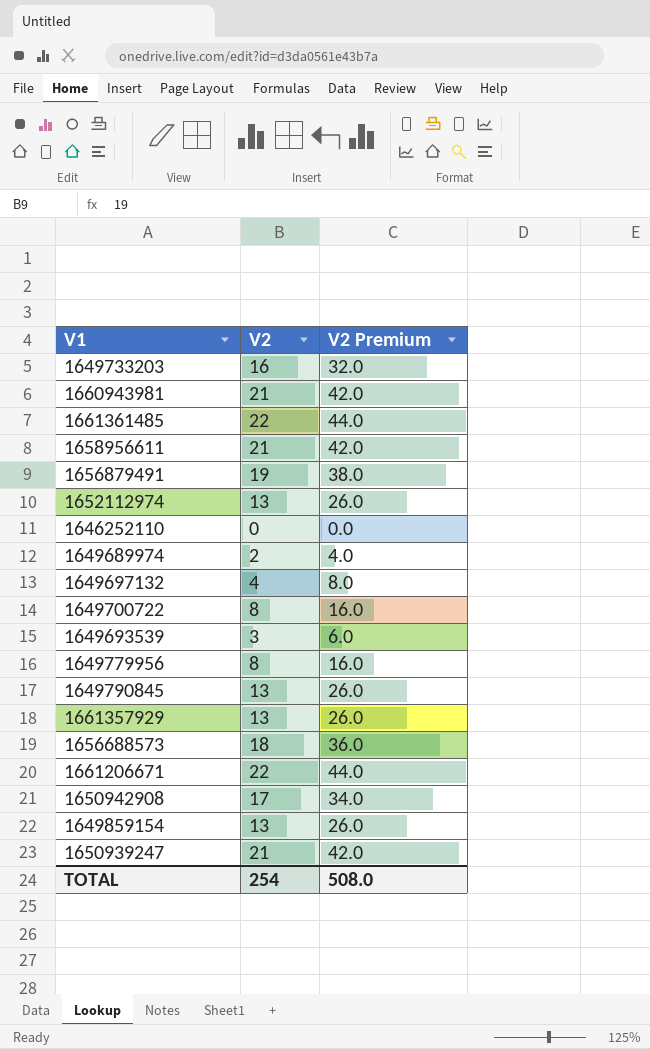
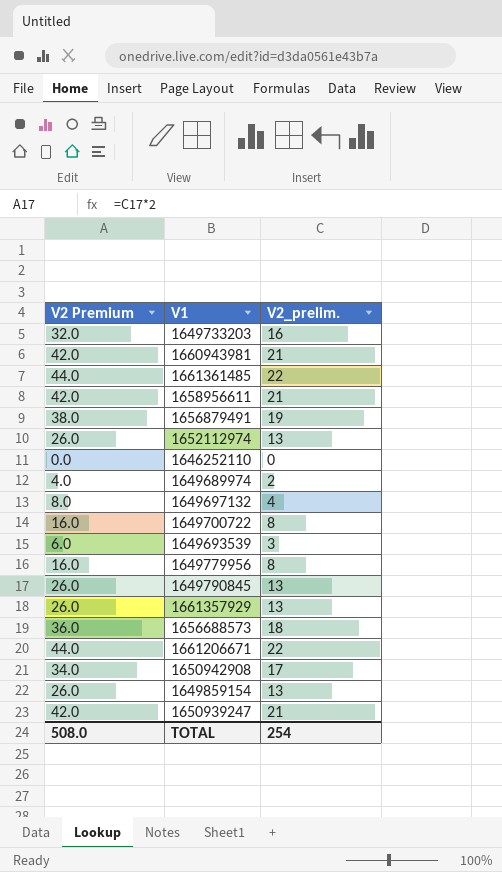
column V2 Premium | position: 3 -> 1
column name: V2 -> V2_prelim.

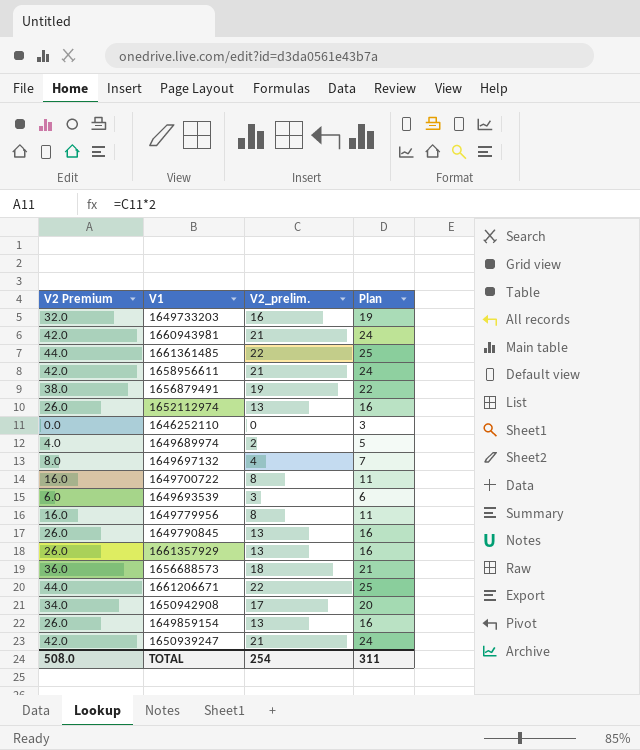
column Plan | formula: none -> [V2_prelim.] + 3

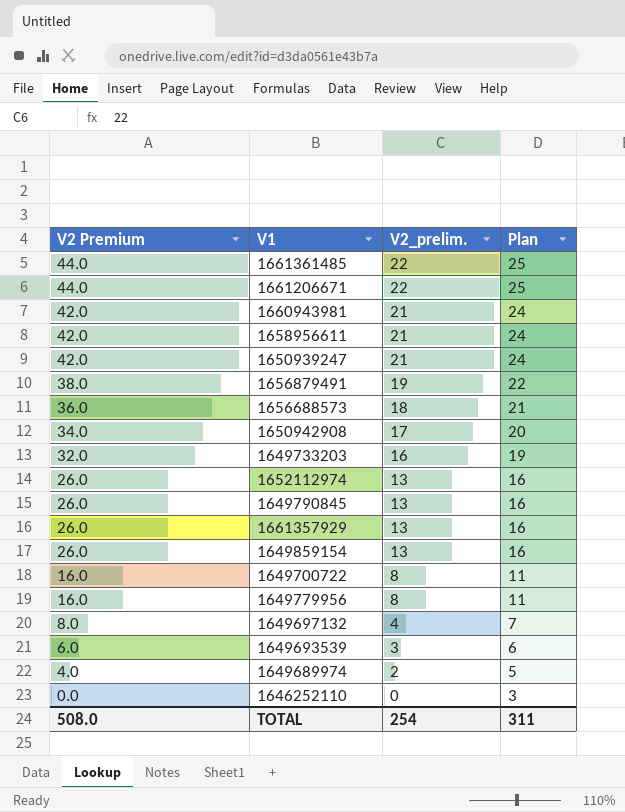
row order: none -> V2 Premium descending

